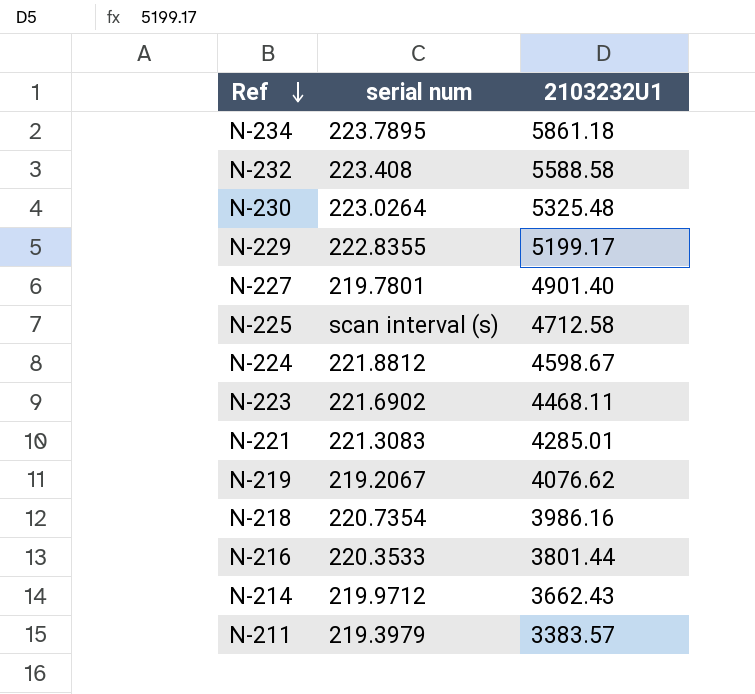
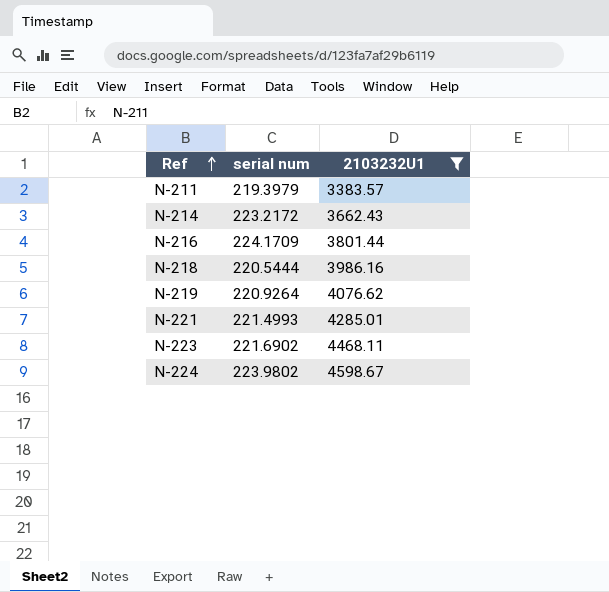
filter: none -> 2103232U1 <= 4598.67
row order: Ref descending -> Ref ascending
N-214 | serial num: 219.9712 -> 223.2172
N-216 | serial num: 220.3533 -> 224.1709
N-218 | serial num: 220.7354 -> 220.5444
N-219 | serial num: 219.2067 -> 220.9264
N-221 | serial num: 221.3083 -> 221.4993
N-224 | serial num: 221.8812 -> 223.9802

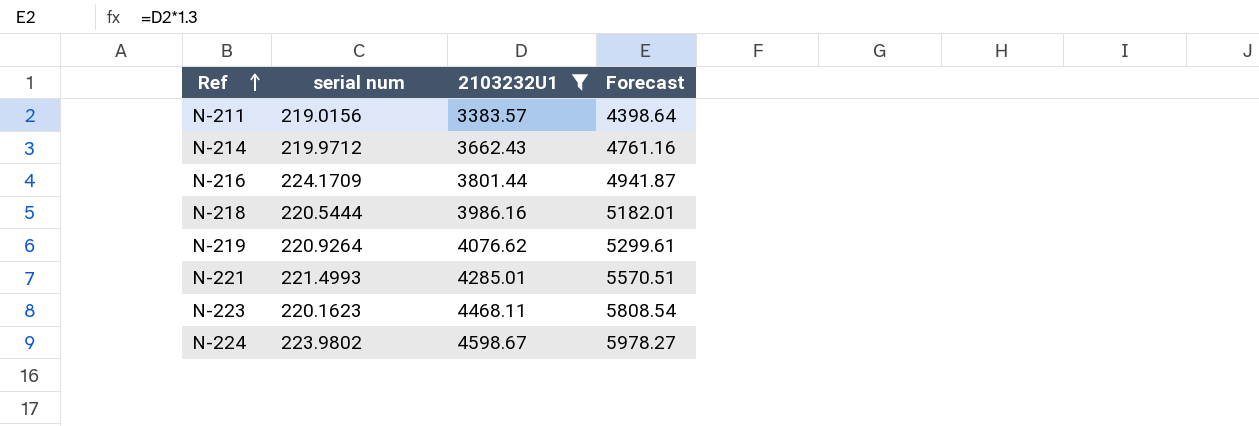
column Forecast | formula: none -> [2103232U1] * 1.3
N-211 | serial num: 219.3979 -> 219.0156
N-214 | serial num: 223.2172 -> 219.9712
N-223 | serial num: 221.6902 -> 220.1623

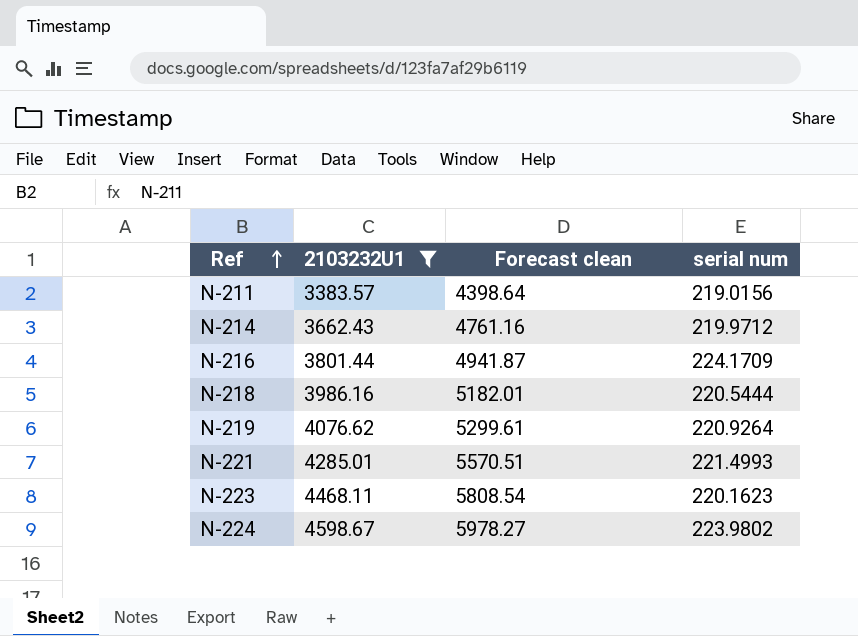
column name: Forecast -> Forecast clean
column serial num | position: 2 -> 4

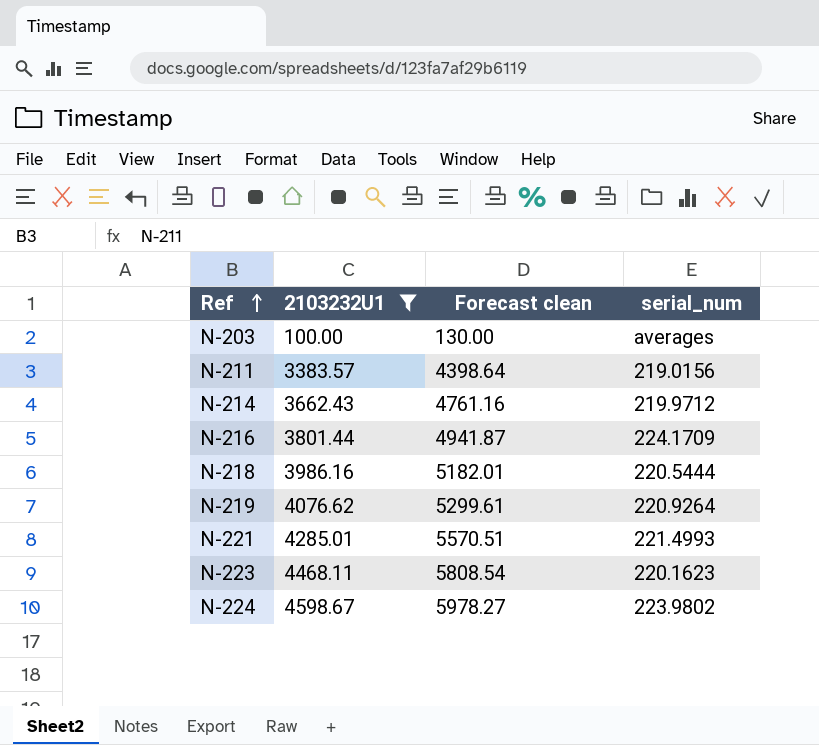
column name: serial num -> serial_num
row N-203: none -> 100.00 | 130.00 | averages

